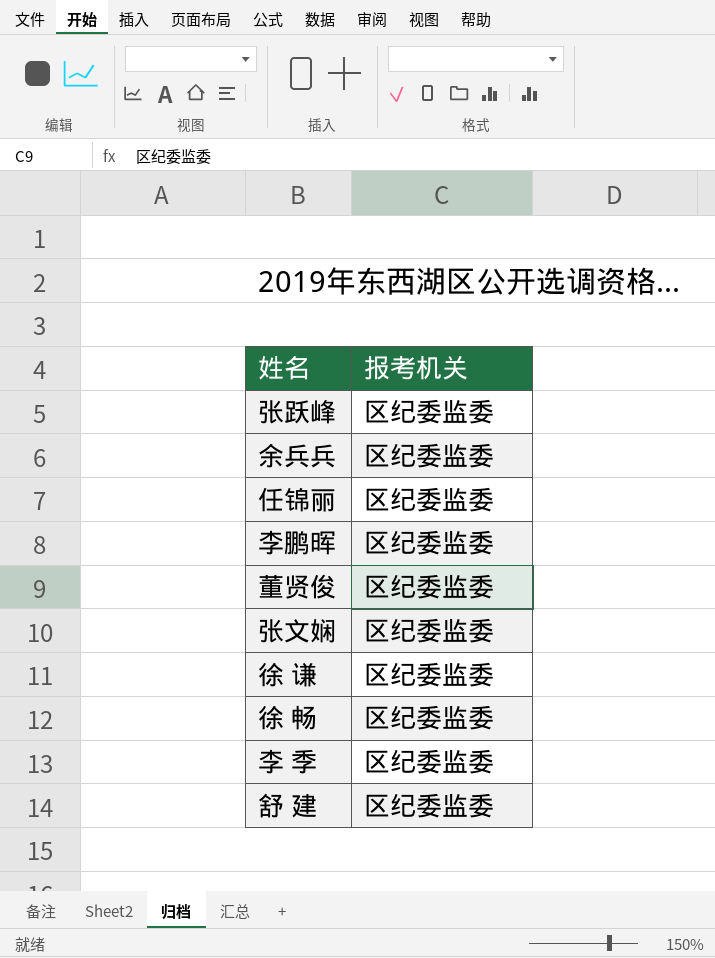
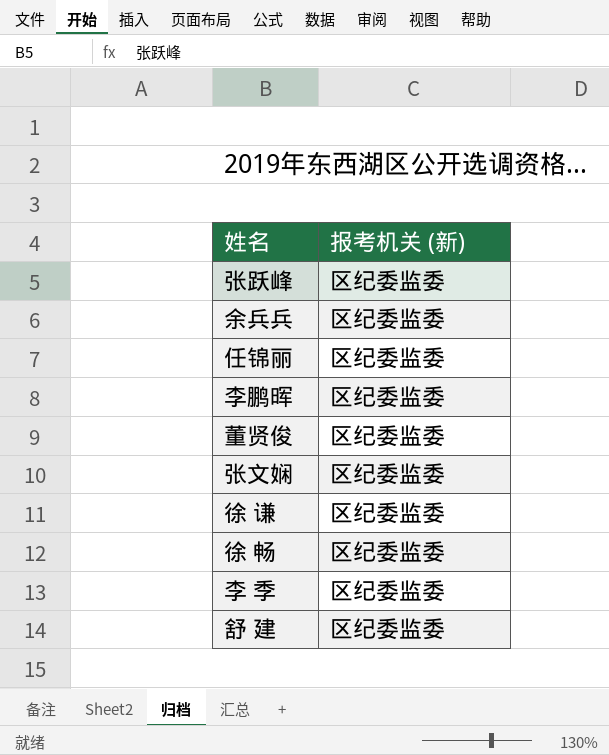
column name: 报考机关 -> 报考机关 (新)

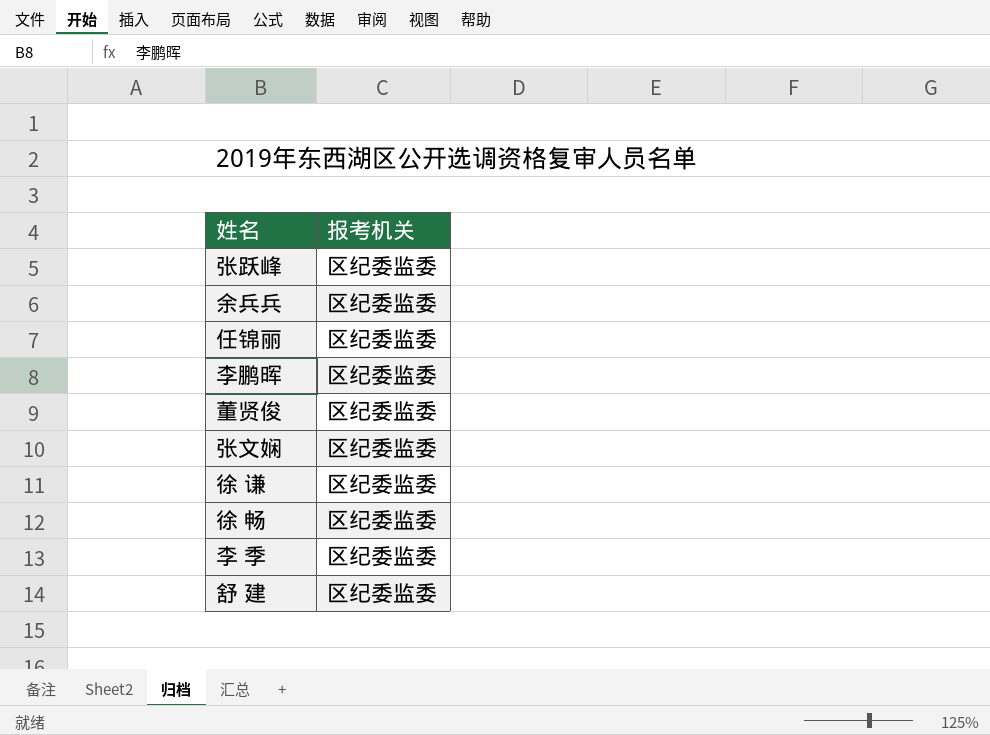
column name: 报考机关 (新) -> 报考机关

